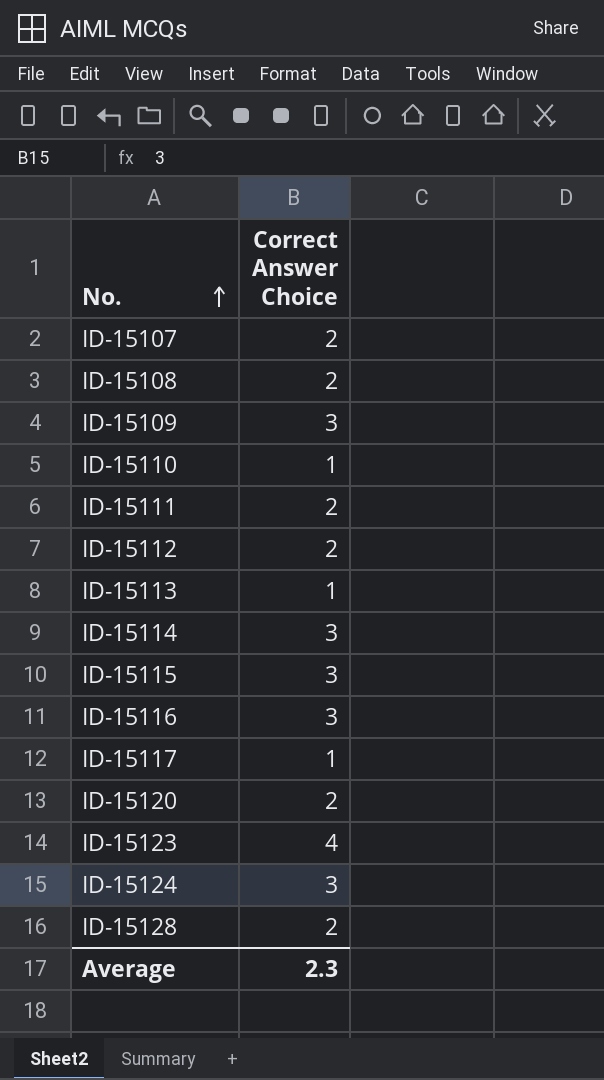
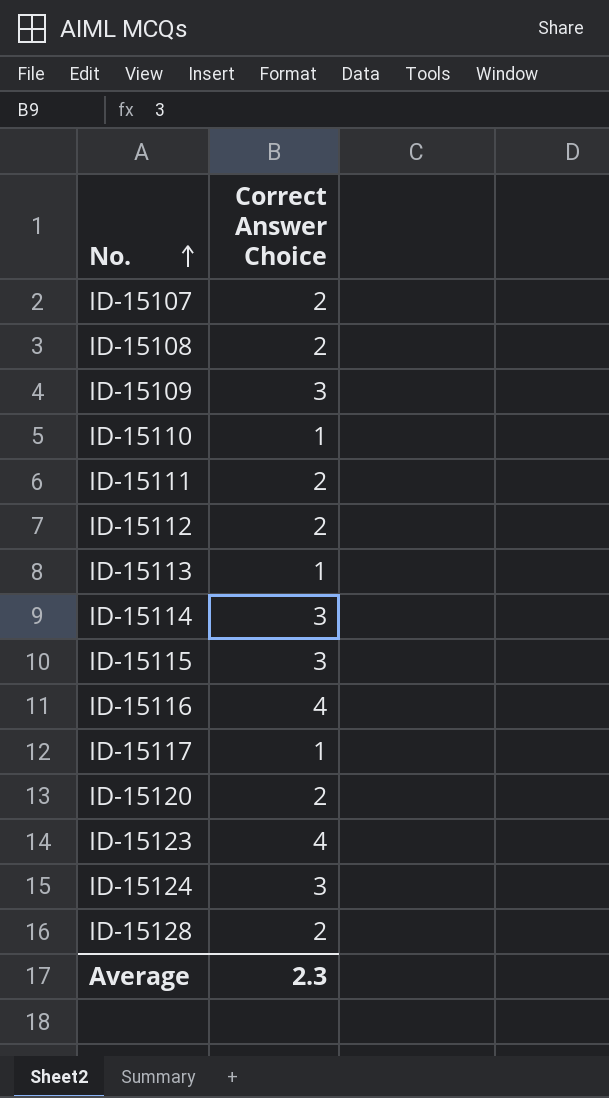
ID-15116 | Correct Answer Choice: 3 -> 4

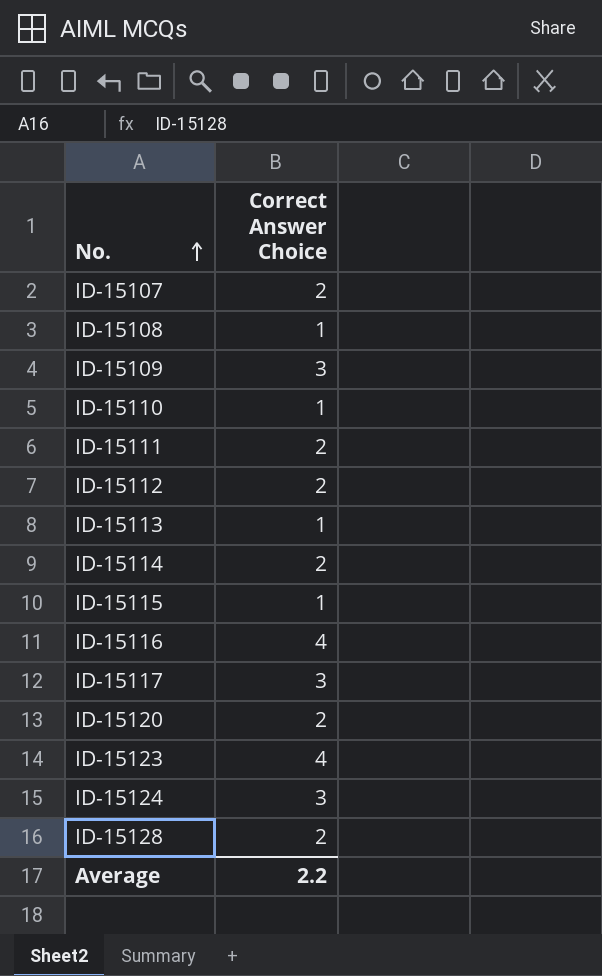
ID-15108 | Correct Answer Choice: 2 -> 1
ID-15114 | Correct Answer Choice: 3 -> 2
ID-15115 | Correct Answer Choice: 3 -> 1
ID-15117 | Correct Answer Choice: 1 -> 3
Average | Correct Answer Choice: 2.3 -> 2.2

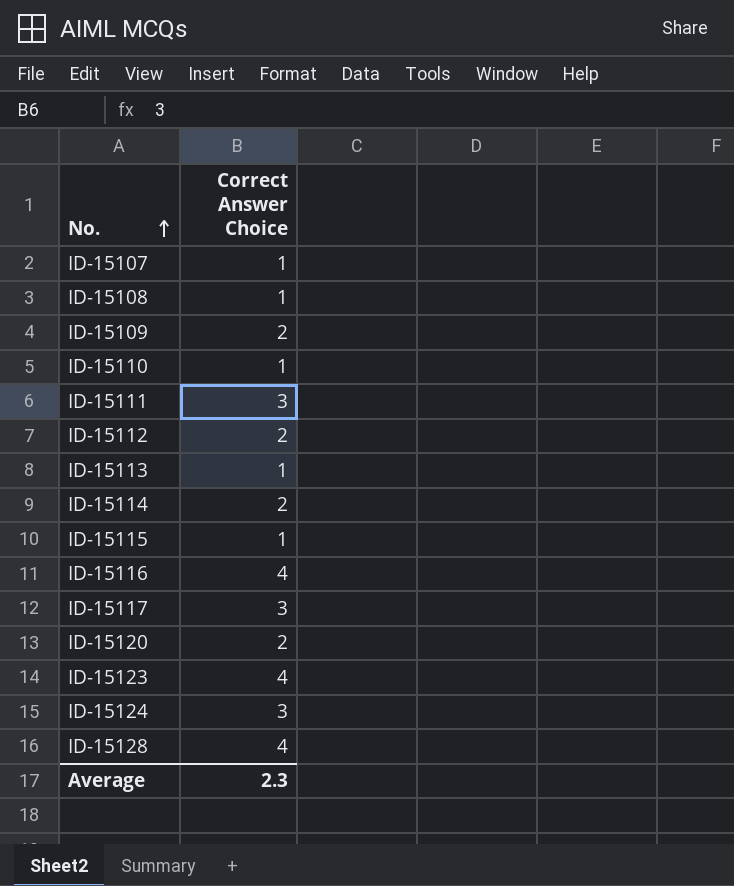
ID-15107 | Correct Answer Choice: 2 -> 1
ID-15109 | Correct Answer Choice: 3 -> 2
ID-15111 | Correct Answer Choice: 2 -> 3
ID-15128 | Correct Answer Choice: 2 -> 4
Average | Correct Answer Choice: 2.2 -> 2.3

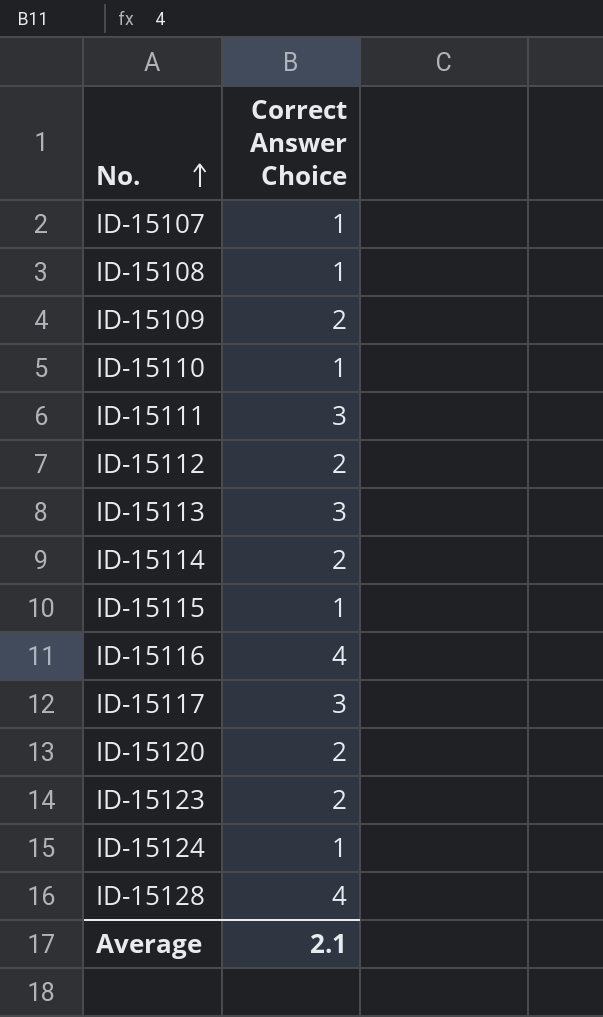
ID-15113 | Correct Answer Choice: 1 -> 3
ID-15123 | Correct Answer Choice: 4 -> 2
ID-15124 | Correct Answer Choice: 3 -> 1
Average | Correct Answer Choice: 2.3 -> 2.1

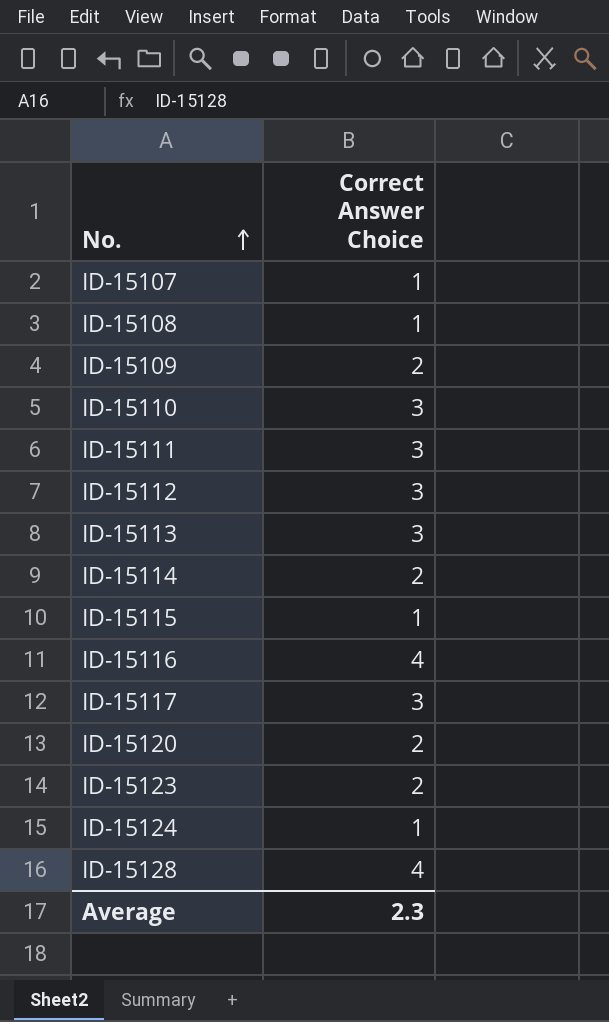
ID-15110 | Correct Answer Choice: 1 -> 3
ID-15112 | Correct Answer Choice: 2 -> 3
Average | Correct Answer Choice: 2.1 -> 2.3

